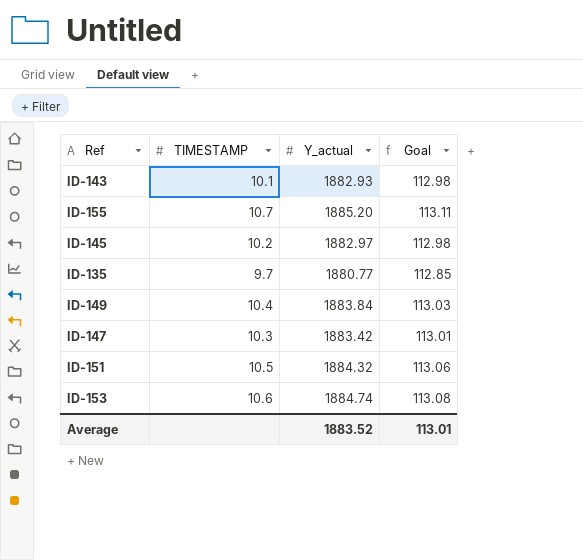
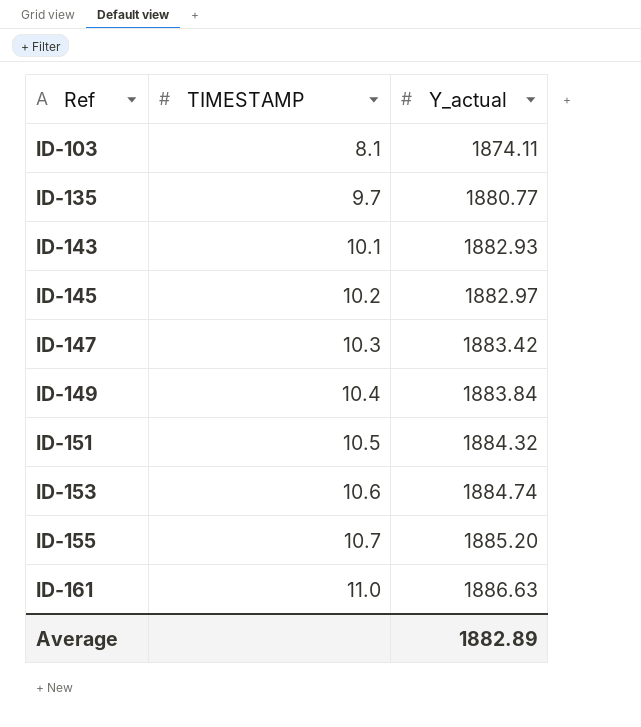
row order: none -> Ref ascending
column Goal | formula: [Y_actual] * 0.06 -> none
row ID-103: none -> 8.1 | 1874.11
row ID-161: none -> 11.0 | 1886.63
Average | Y_actual: 1883.52 -> 1882.89

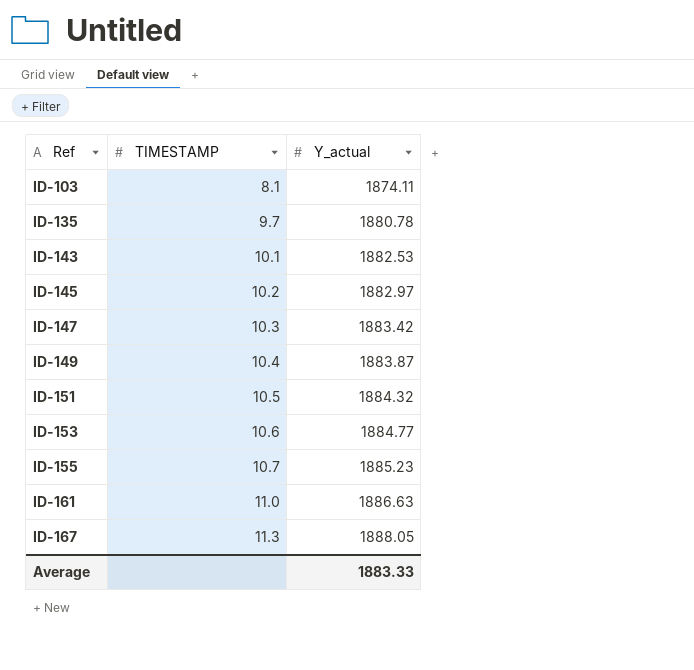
ID-135 | Y_actual: 1880.77 -> 1880.78
ID-143 | Y_actual: 1882.93 -> 1882.53
ID-149 | Y_actual: 1883.84 -> 1883.87
ID-153 | Y_actual: 1884.74 -> 1884.77
ID-155 | Y_actual: 1885.20 -> 1885.23
row ID-167: none -> 11.3 | 1888.05
Average | Y_actual: 1882.89 -> 1883.33

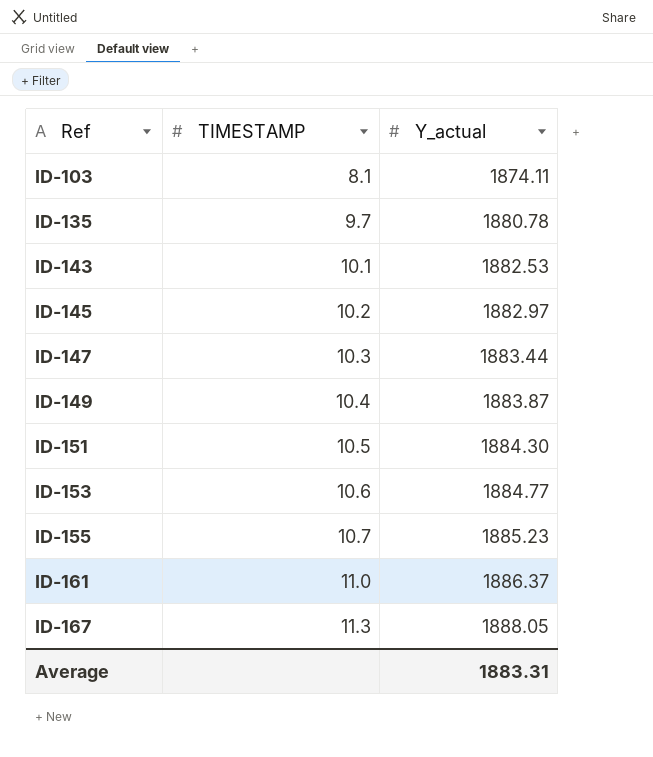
ID-147 | Y_actual: 1883.42 -> 1883.44
ID-151 | Y_actual: 1884.32 -> 1884.30
ID-161 | Y_actual: 1886.63 -> 1886.37
Average | Y_actual: 1883.33 -> 1883.31

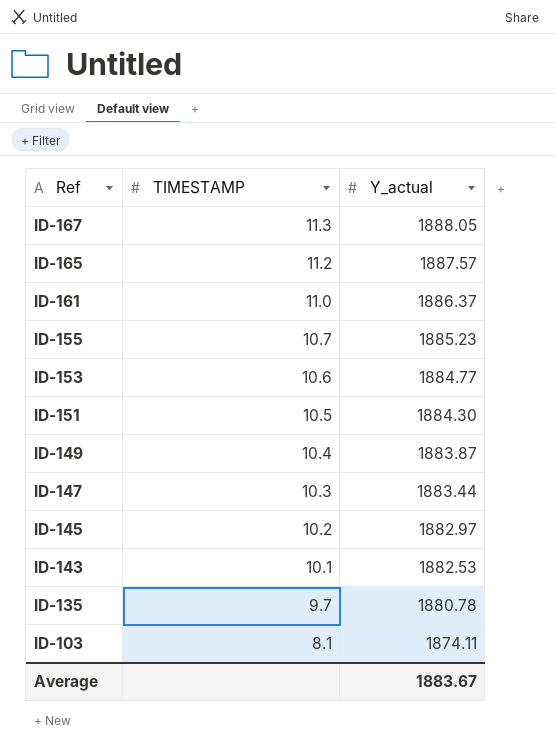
row order: Ref ascending -> Ref descending
row ID-165: none -> 11.2 | 1887.57
Average | Y_actual: 1883.31 -> 1883.67

